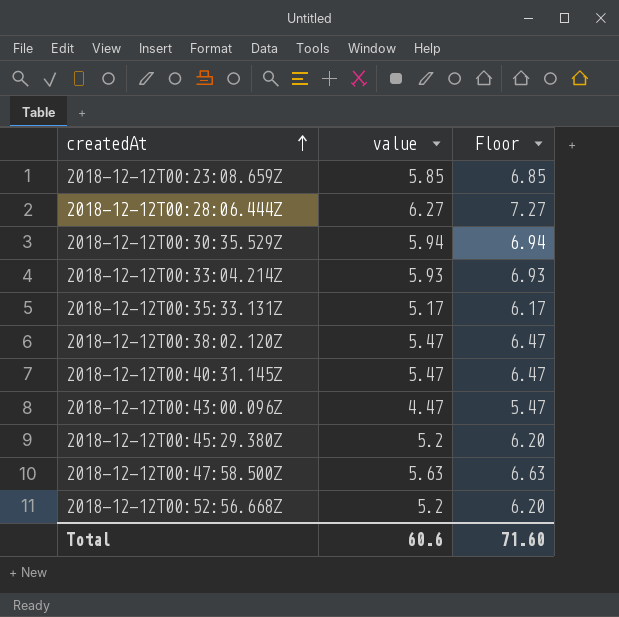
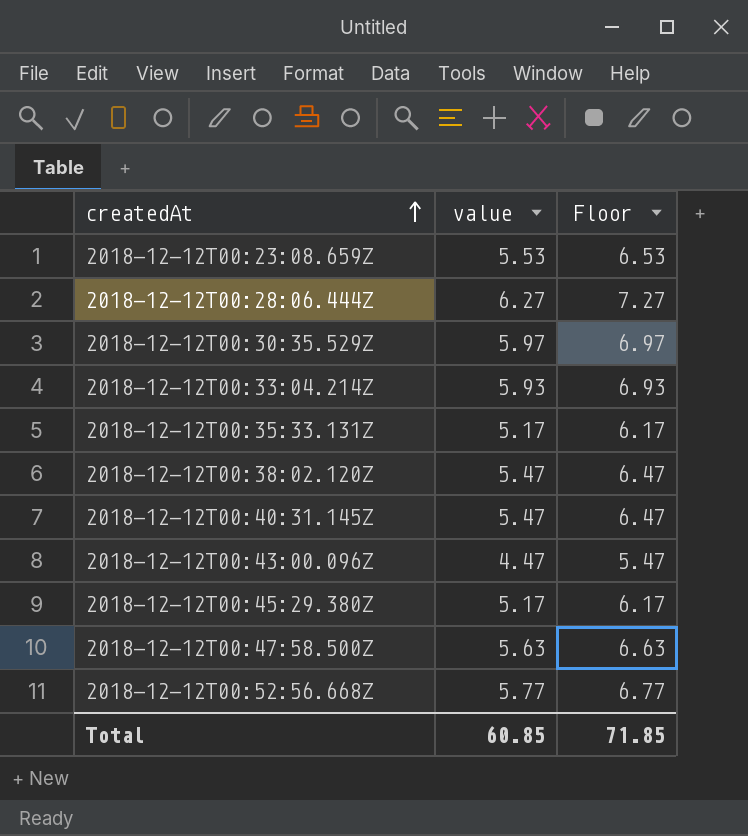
2018-12-12T00:23:08.659Z | value: 5.85 -> 5.53
2018-12-12T00:23:08.659Z | Floor: 6.85 -> 6.53
2018-12-12T00:30:35.529Z | value: 5.94 -> 5.97
2018-12-12T00:30:35.529Z | Floor: 6.94 -> 6.97
2018-12-12T00:45:29.380Z | value: 5.2 -> 5.17
2018-12-12T00:45:29.380Z | Floor: 6.20 -> 6.17
2018-12-12T00:52:56.668Z | value: 5.2 -> 5.77
2018-12-12T00:52:56.668Z | Floor: 6.20 -> 6.77
Total | value: 60.6 -> 60.85
Total | Floor: 71.60 -> 71.85

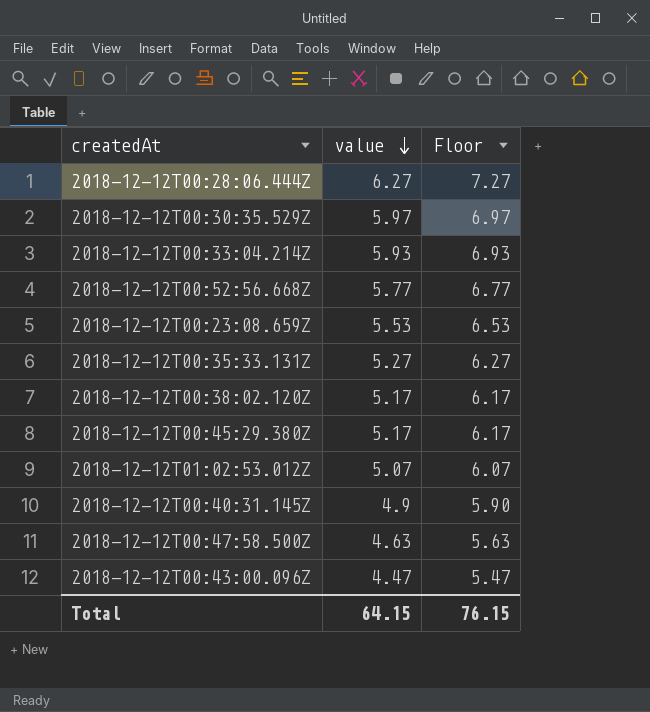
row order: createdAt ascending -> value descending
2018-12-12T00:35:33.131Z | value: 5.17 -> 5.27
2018-12-12T00:35:33.131Z | Floor: 6.17 -> 6.27
2018-12-12T00:38:02.120Z | value: 5.47 -> 5.17
2018-12-12T00:38:02.120Z | Floor: 6.47 -> 6.17
row 2018-12-12T01:02:53.012Z: none -> 5.07 | 6.07
2018-12-12T00:40:31.145Z | value: 5.47 -> 4.9
2018-12-12T00:40:31.145Z | Floor: 6.47 -> 5.90
2018-12-12T00:47:58.500Z | value: 5.63 -> 4.63
2018-12-12T00:47:58.500Z | Floor: 6.63 -> 5.63
Total | value: 60.85 -> 64.15
Total | Floor: 71.85 -> 76.15

